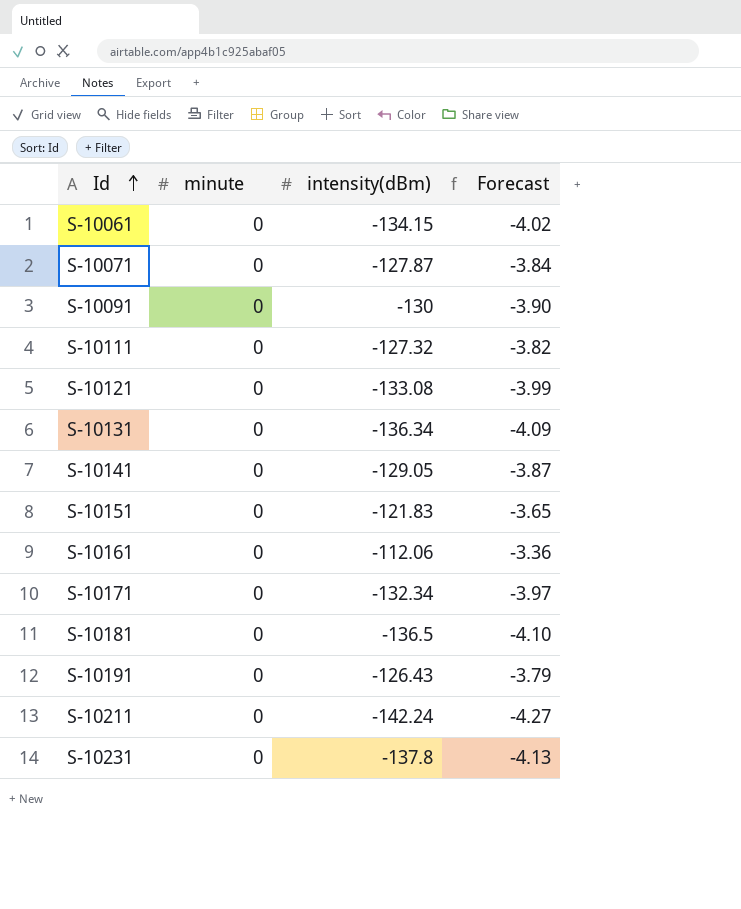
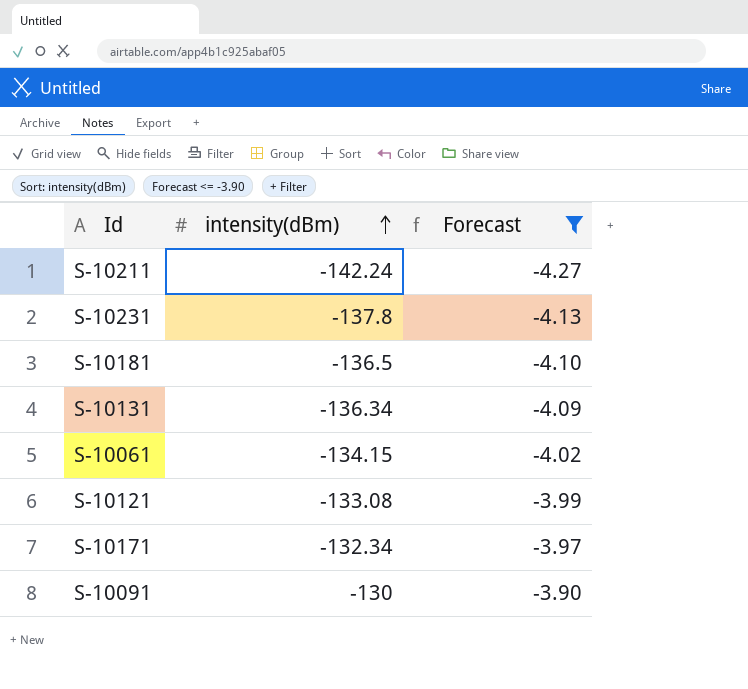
filter: none -> Forecast <= -3.90
row order: Id ascending -> intensity(dBm) ascending
column minute | position: 2 -> none

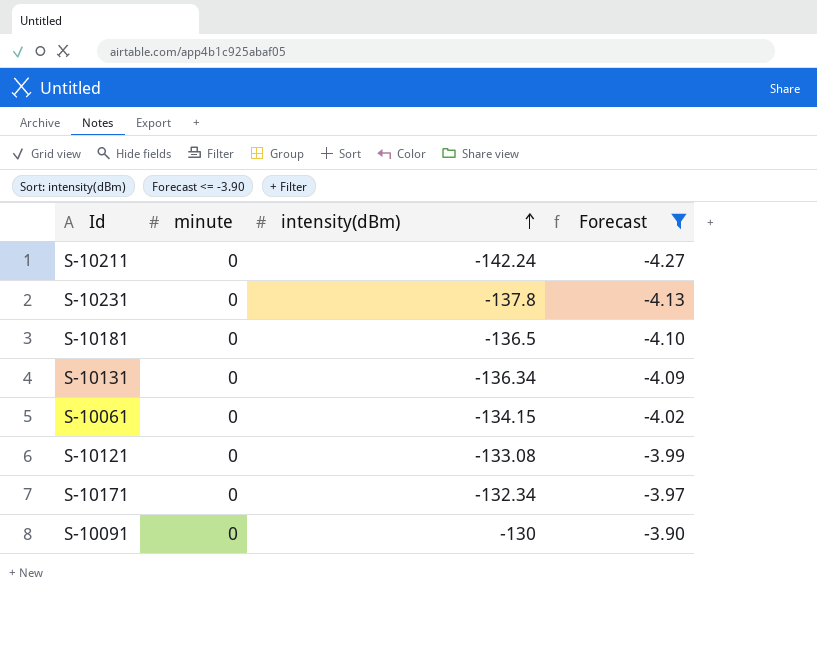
column minute | position: none -> 2

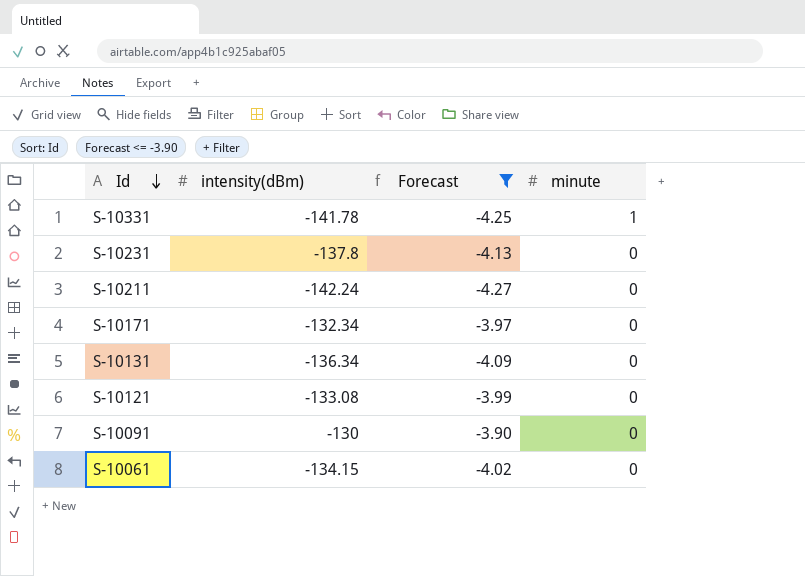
row order: intensity(dBm) ascending -> Id descending
column minute | position: 2 -> 4
row S-10181: 0 | -136.5 | -4.10 -> none
row S-10331: none -> -141.78 | -4.25 | 1

